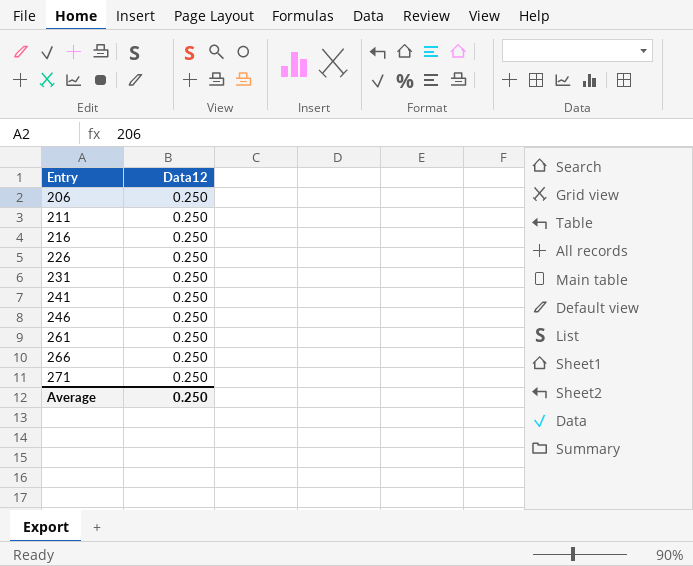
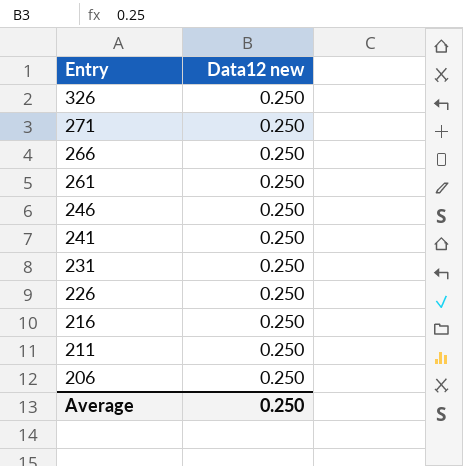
row order: Entry ascending -> Entry descending
column name: Data12 -> Data12 new
row 326: none -> 0.250

